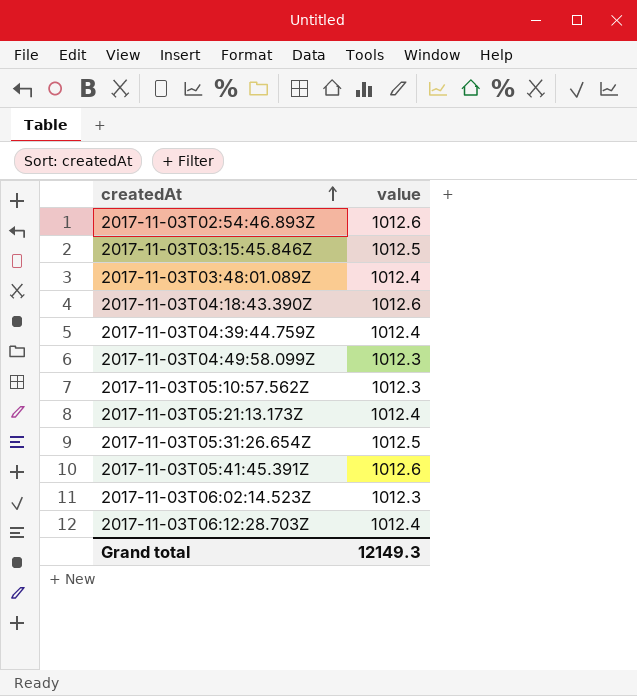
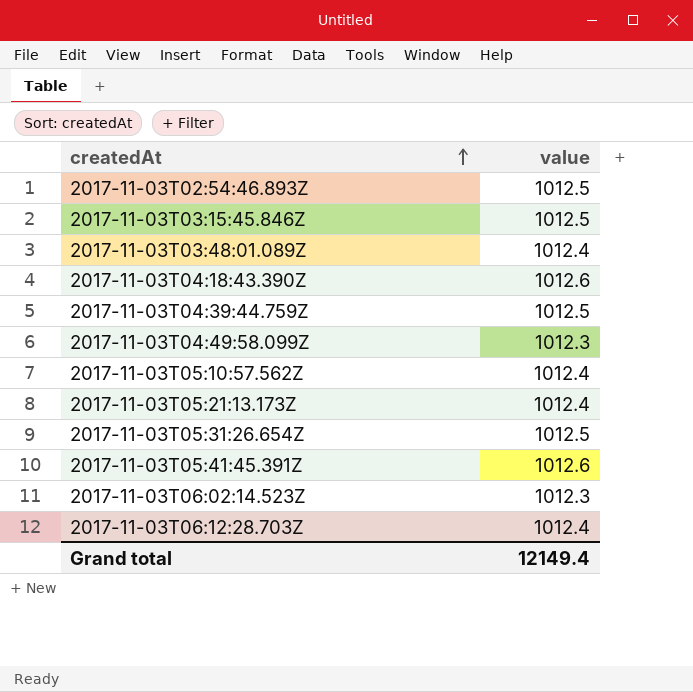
2017-11-03T02:54:46.893Z | value: 1012.6 -> 1012.5
2017-11-03T04:39:44.759Z | value: 1012.4 -> 1012.5
2017-11-03T05:10:57.562Z | value: 1012.3 -> 1012.4
Grand total | value: 12149.3 -> 12149.4

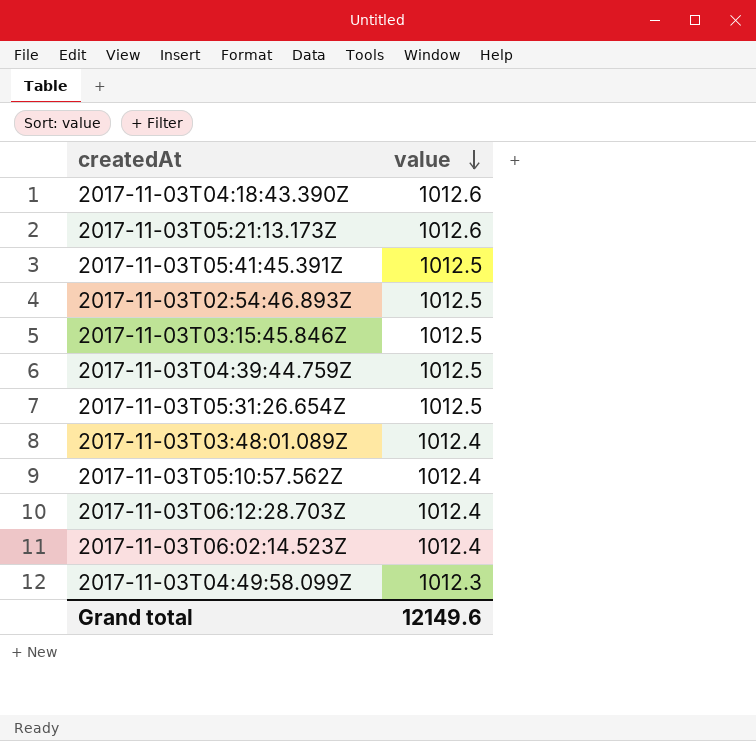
row order: createdAt ascending -> value descending
2017-11-03T05:21:13.173Z | value: 1012.4 -> 1012.6
2017-11-03T05:41:45.391Z | value: 1012.6 -> 1012.5
2017-11-03T06:02:14.523Z | value: 1012.3 -> 1012.4
Grand total | value: 12149.4 -> 12149.6

